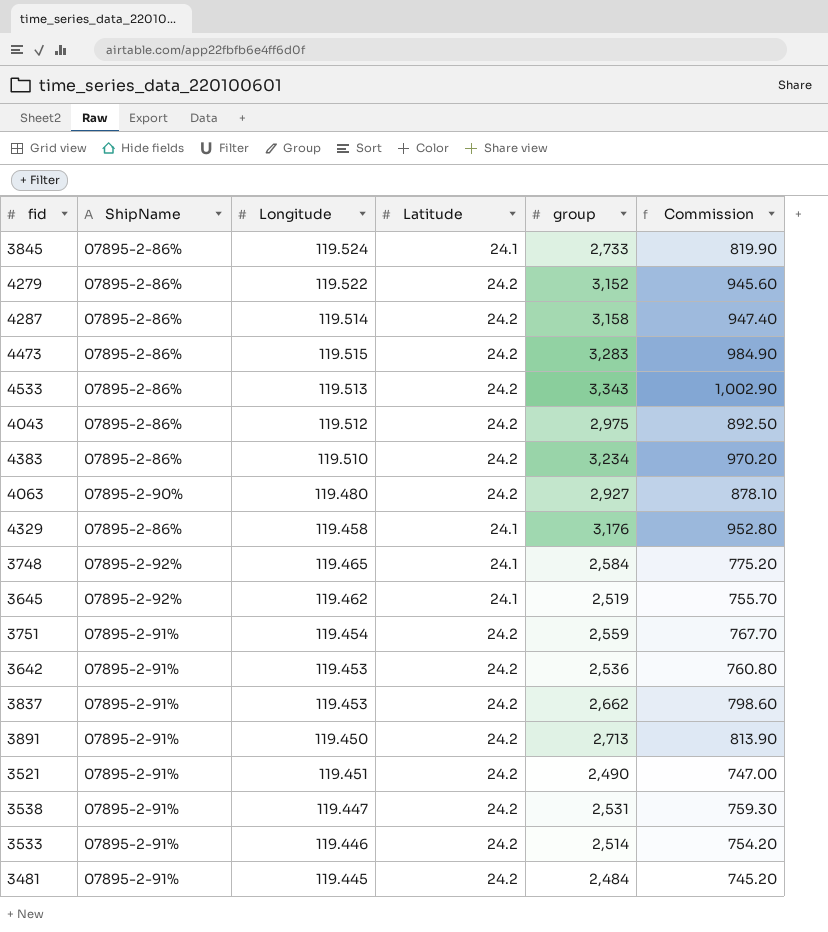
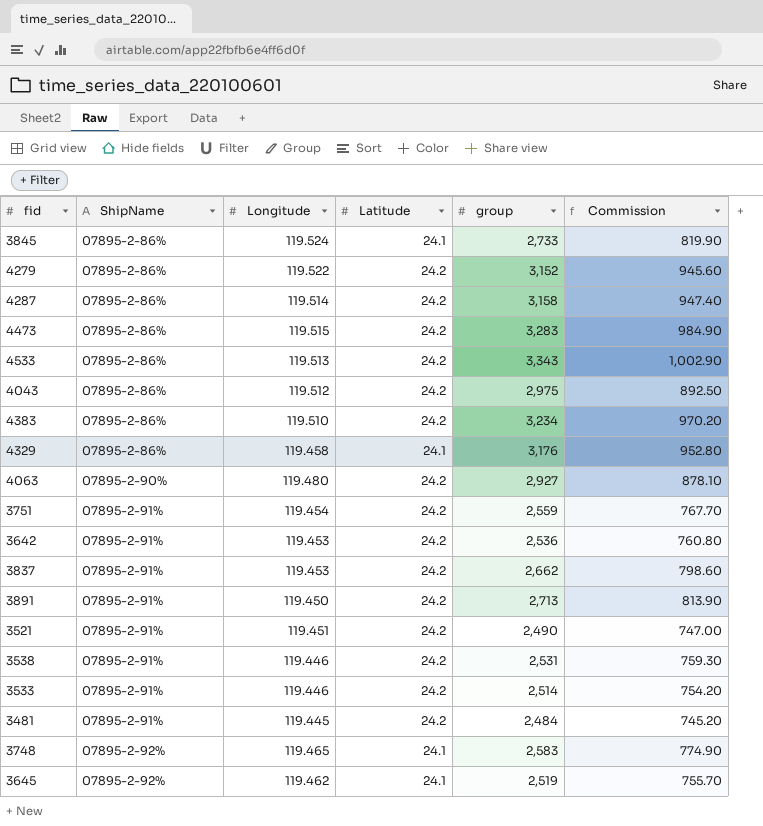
row order: none -> ShipName ascending
3538 | Longitude: 119.447 -> 119.446
3748 | group: 2,584 -> 2,583
3748 | Commission: 775.20 -> 774.90

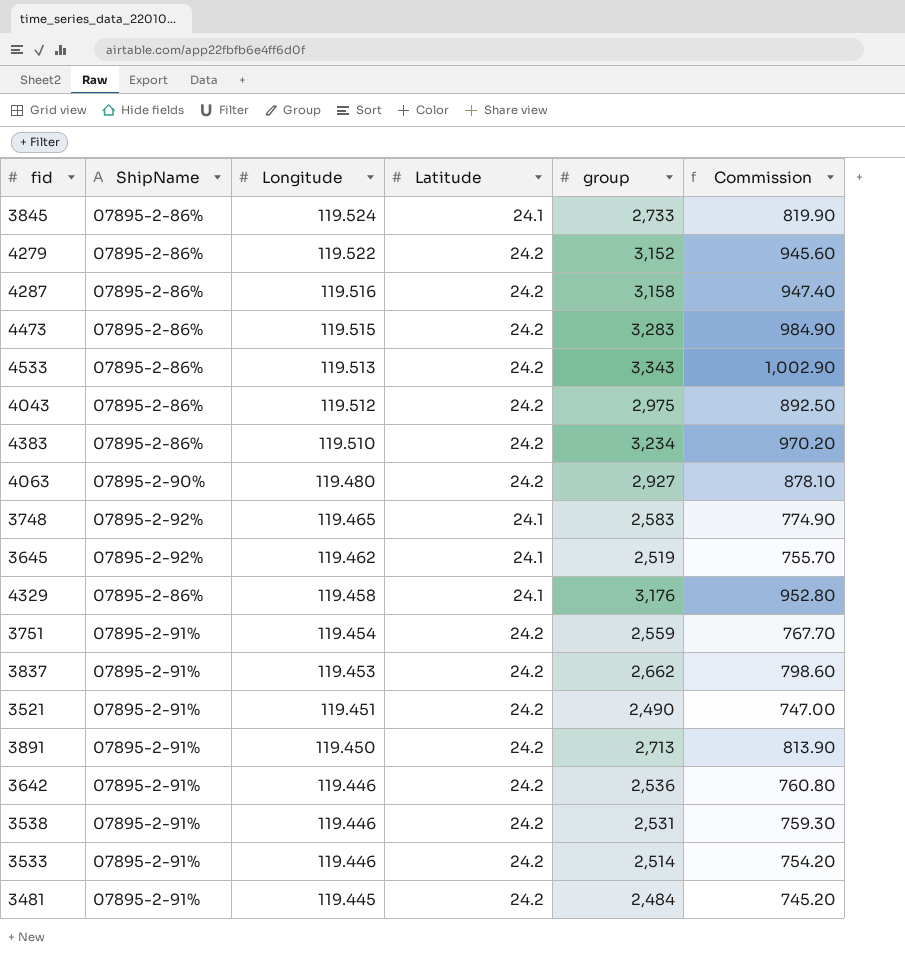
row order: ShipName ascending -> Longitude descending
4287 | Longitude: 119.514 -> 119.516
3642 | Longitude: 119.453 -> 119.446

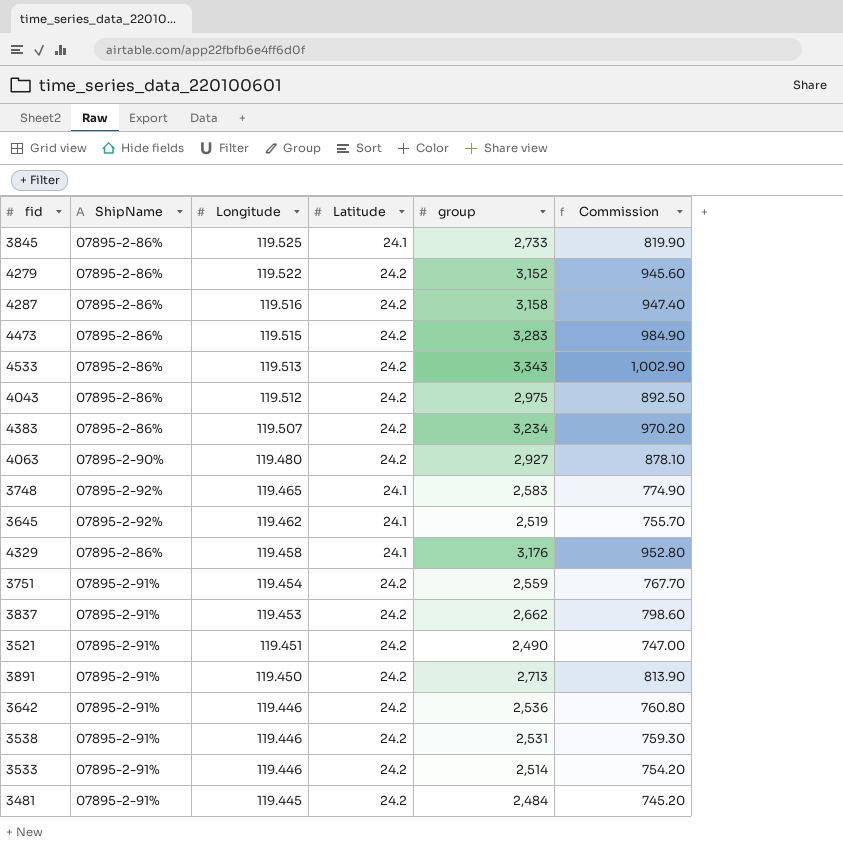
3845 | Longitude: 119.524 -> 119.525
4383 | Longitude: 119.510 -> 119.507

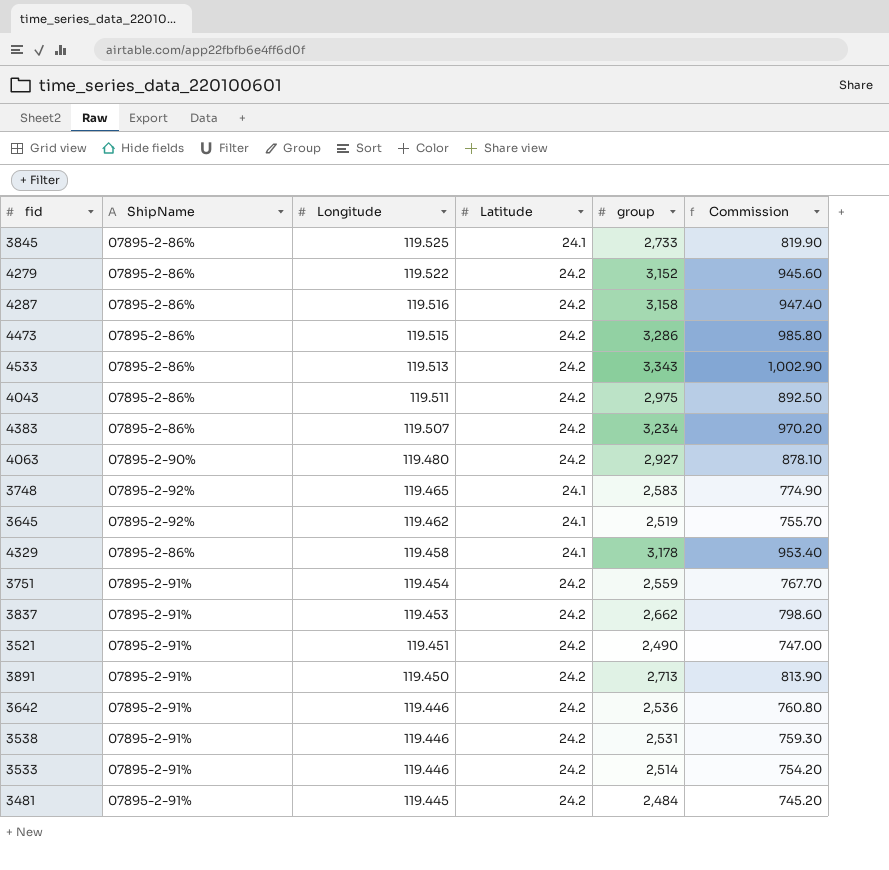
4473 | group: 3,283 -> 3,286
4473 | Commission: 984.90 -> 985.80
4043 | Longitude: 119.512 -> 119.511
4329 | group: 3,176 -> 3,178
4329 | Commission: 952.80 -> 953.40

